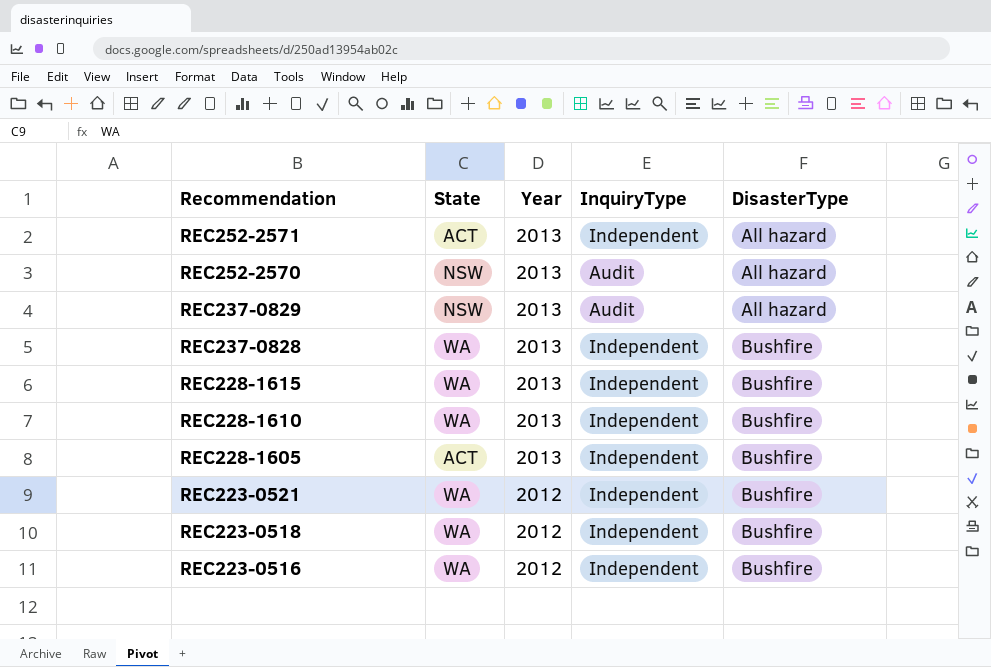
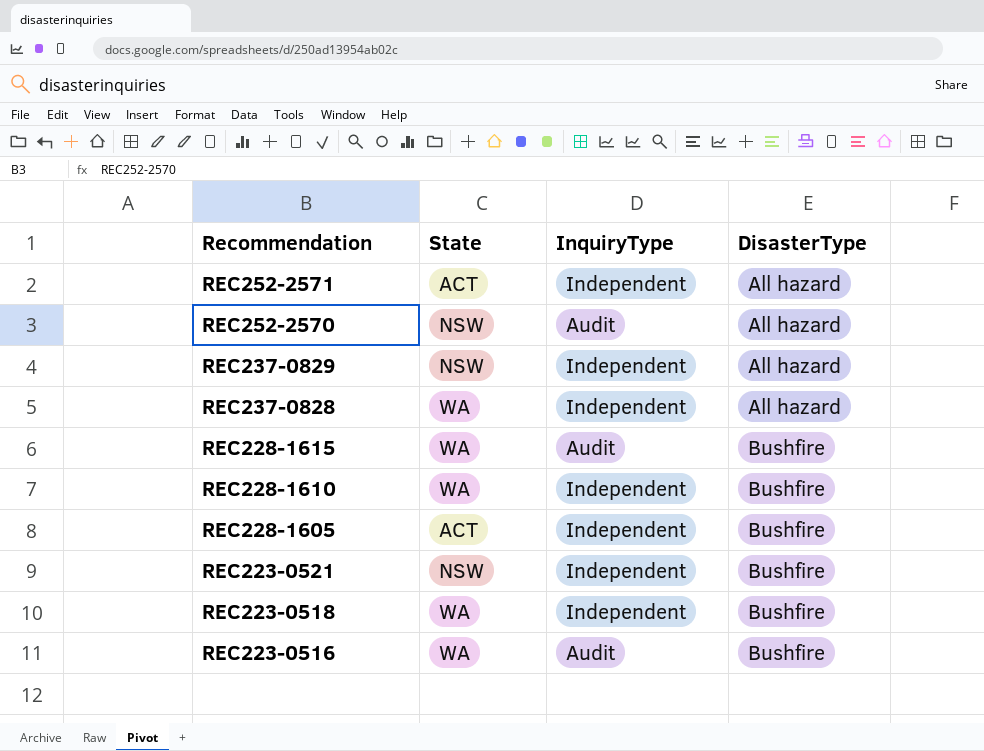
column Year | position: 3 -> none
REC237-0829 | InquiryType: Audit -> Independent
REC237-0828 | DisasterType: Bushfire -> All hazard
REC228-1615 | InquiryType: Independent -> Audit
REC223-0521 | State: WA -> NSW
REC223-0516 | InquiryType: Independent -> Audit

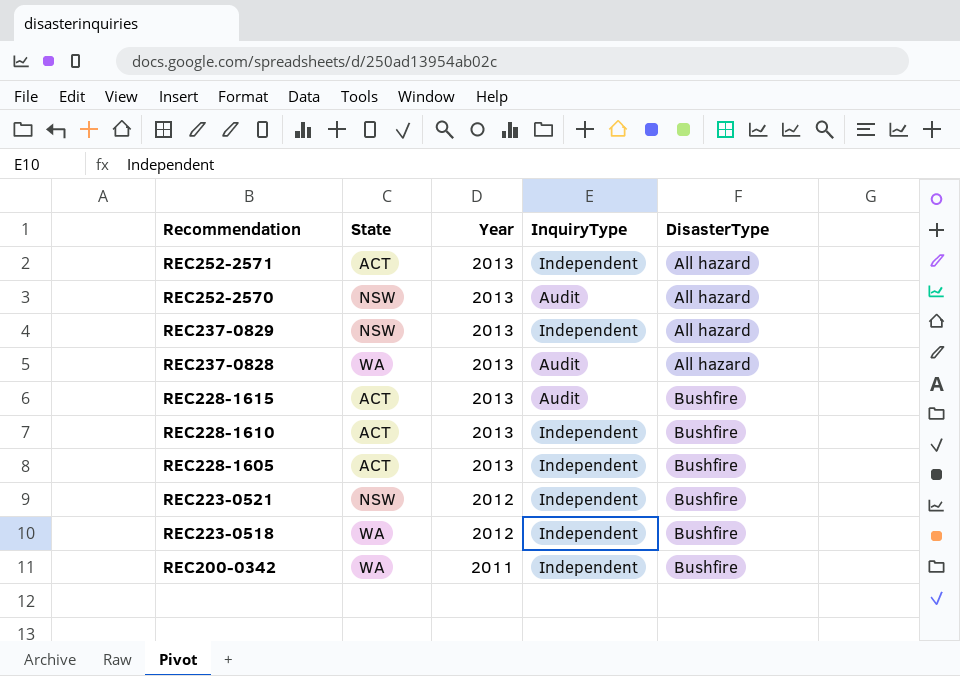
column Year | position: none -> 3
row REC223-0516: WA | Audit | Bushfire -> none
REC237-0828 | InquiryType: Independent -> Audit
REC228-1615 | State: WA -> ACT
REC228-1610 | State: WA -> ACT
row REC200-0342: none -> WA | 2011 | Independent | Bushfire

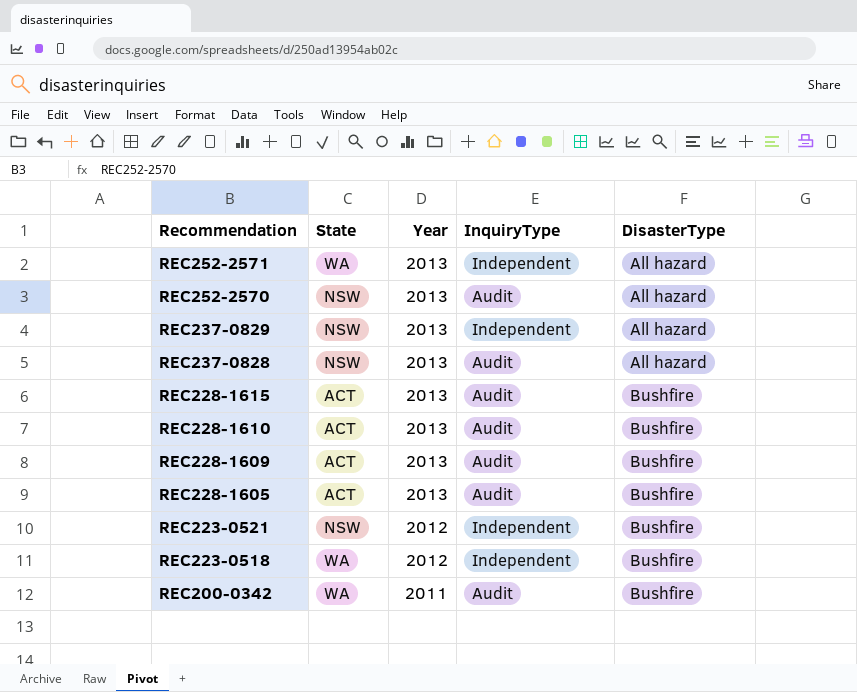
REC252-2571 | State: ACT -> WA
REC237-0828 | State: WA -> NSW
REC228-1610 | InquiryType: Independent -> Audit
row REC228-1609: none -> ACT | 2013 | Audit | Bushfire
REC228-1605 | InquiryType: Independent -> Audit
REC200-0342 | InquiryType: Independent -> Audit

